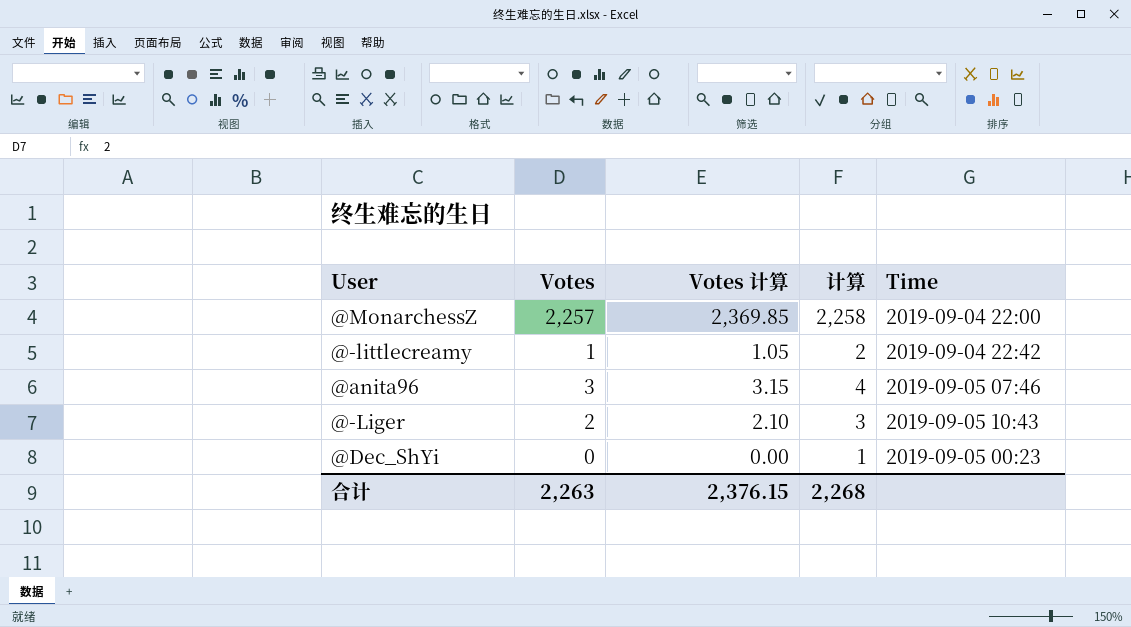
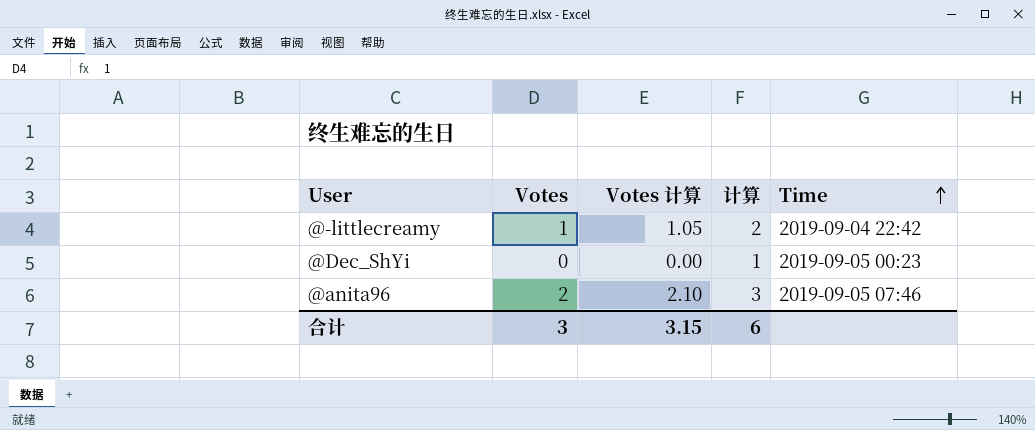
row order: none -> Time ascending
row @MonarchessZ: 2,257 | 2,369.85 | 2,258 | 2019-09-04 22:00 -> none
row @-Liger: 2 | 2.10 | 3 | 2019-09-05 10:43 -> none
@anita96 | Votes: 3 -> 2
@anita96 | Votes 计算: 3.15 -> 2.10
@anita96 | 计算: 4 -> 3
合计 | Votes: 2,263 -> 3
合计 | Votes 计算: 2,376.15 -> 3.15
合计 | 计算: 2,268 -> 6

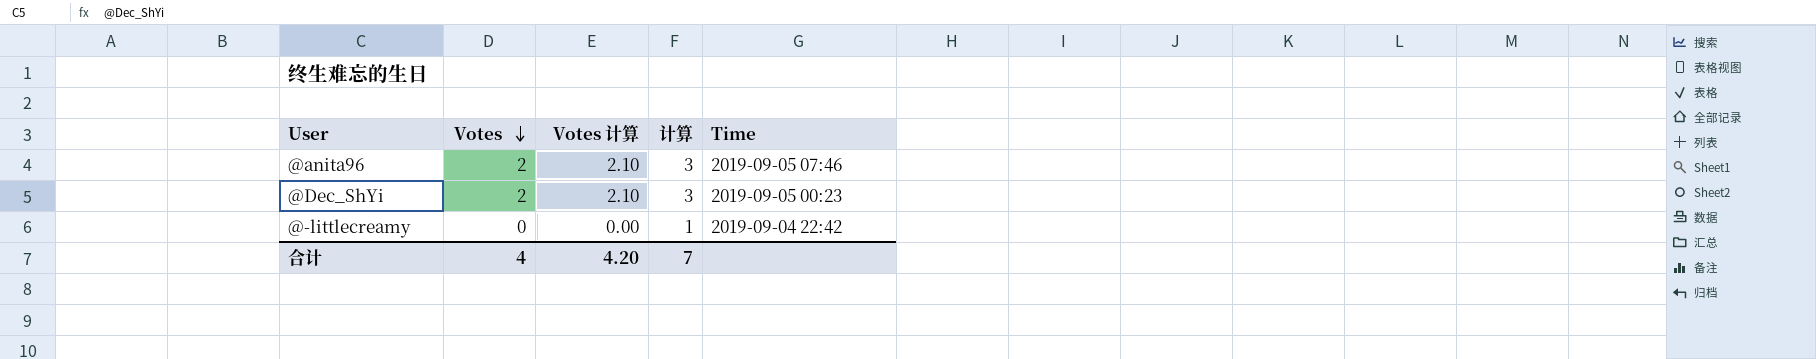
row order: Time ascending -> Votes descending
@Dec_ShYi | Votes: 0 -> 2
@Dec_ShYi | Votes 计算: 0.00 -> 2.10
@Dec_ShYi | 计算: 1 -> 3
@-littlecreamy | Votes: 1 -> 0
@-littlecreamy | Votes 计算: 1.05 -> 0.00
@-littlecreamy | 计算: 2 -> 1
合计 | Votes: 3 -> 4
合计 | Votes 计算: 3.15 -> 4.20
合计 | 计算: 6 -> 7

